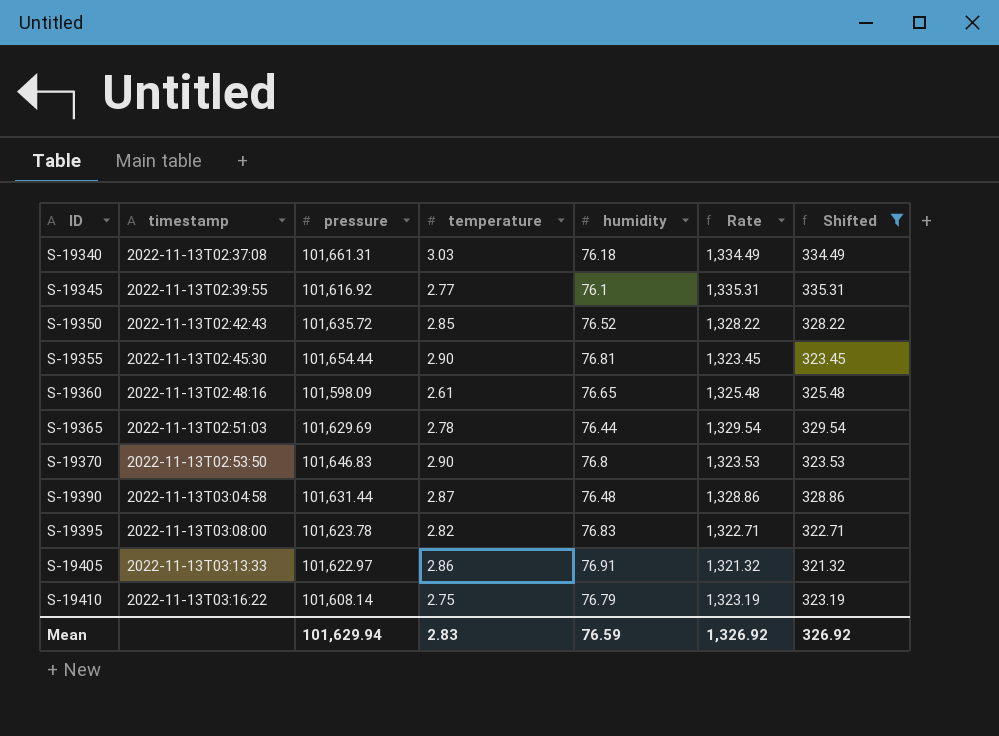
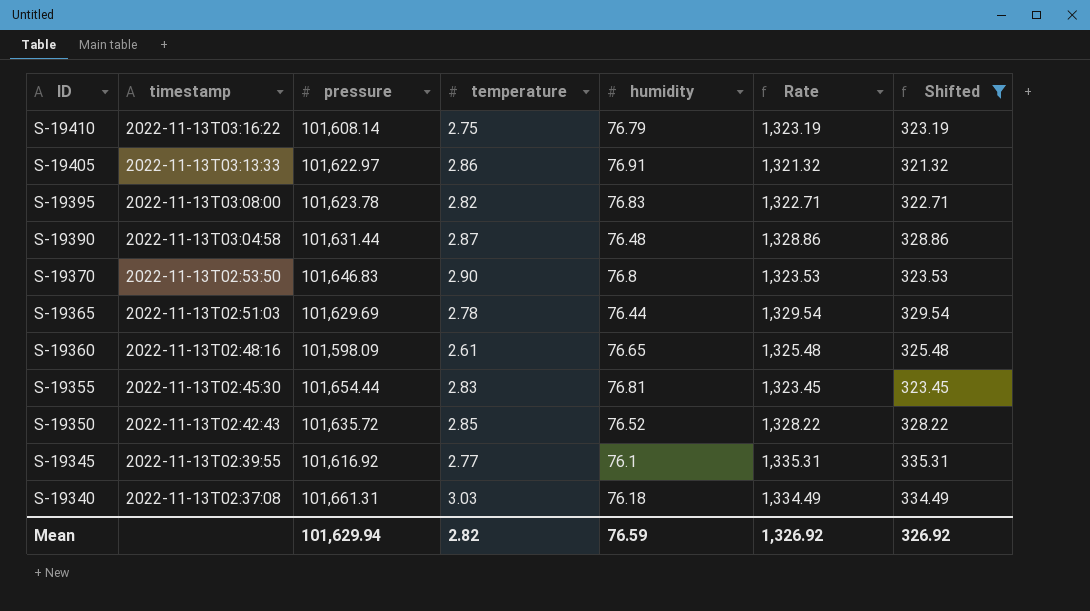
row order: ID ascending -> ID descending
S-19355 | temperature: 2.90 -> 2.83
Mean | temperature: 2.83 -> 2.82

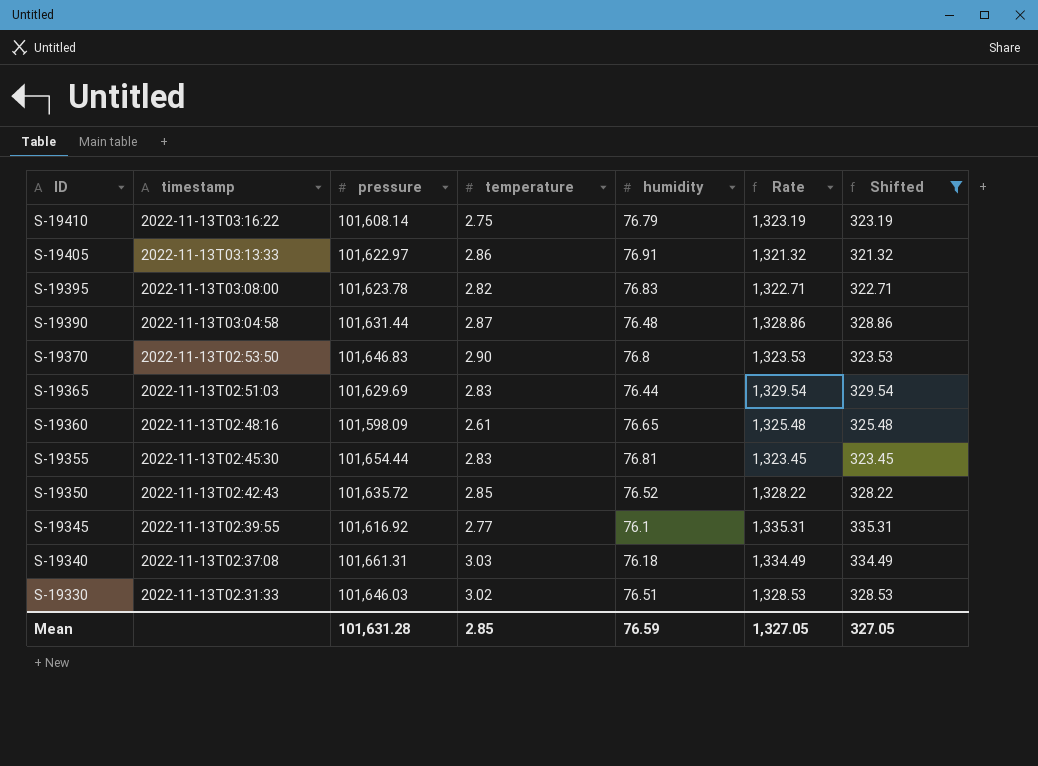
S-19365 | temperature: 2.78 -> 2.83
row S-19330: none -> 2022-11-13T02:31:33 | 101,646.03 | 3.02 | 76.51 | 1,328.53 | 328.53
Mean | pressure: 101,629.94 -> 101,631.28
Mean | temperature: 2.82 -> 2.85
Mean | Rate: 1,326.92 -> 1,327.05
Mean | Shifted: 326.92 -> 327.05

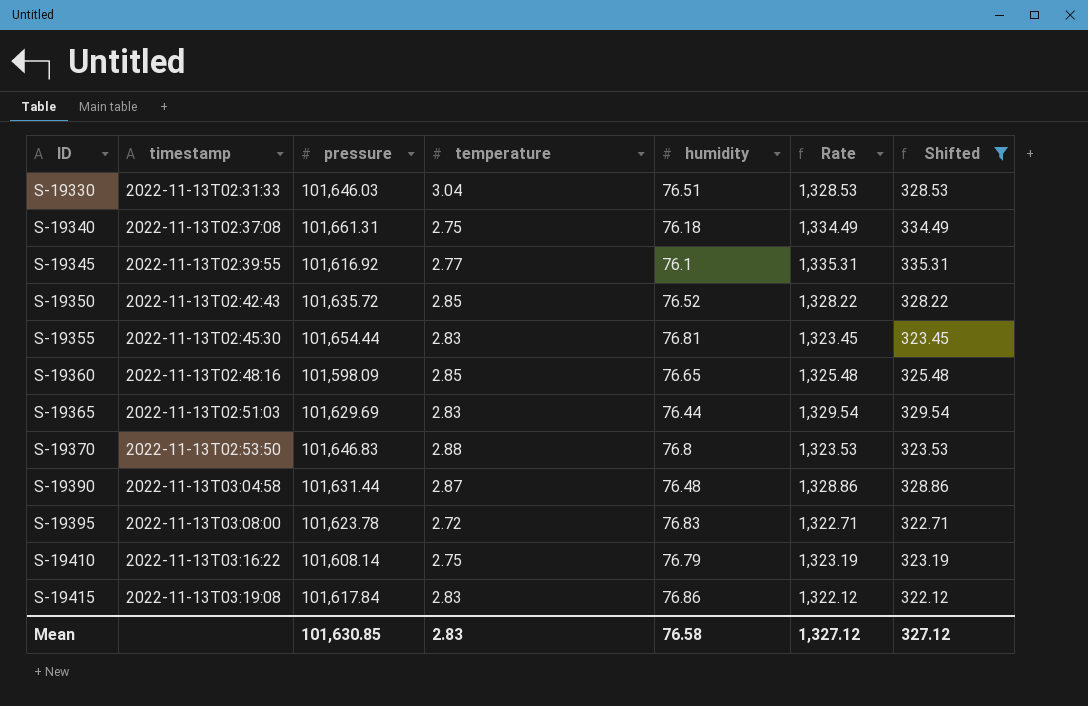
row order: ID descending -> ID ascending
row S-19405: 2022-11-13T03:13:33 | 101,622.97 | 2.86 | 76.91 | 1,321.32 | 321.32 -> none
S-19330 | temperature: 3.02 -> 3.04
S-19340 | temperature: 3.03 -> 2.75
S-19360 | temperature: 2.61 -> 2.85
S-19370 | temperature: 2.90 -> 2.88
S-19395 | temperature: 2.82 -> 2.72
row S-19415: none -> 2022-11-13T03:19:08 | 101,617.84 | 2.83 | 76.86 | 1,322.12 | 322.12
Mean | pressure: 101,631.28 -> 101,630.85
Mean | temperature: 2.85 -> 2.83
Mean | humidity: 76.59 -> 76.58
Mean | Rate: 1,327.05 -> 1,327.12
Mean | Shifted: 327.05 -> 327.12

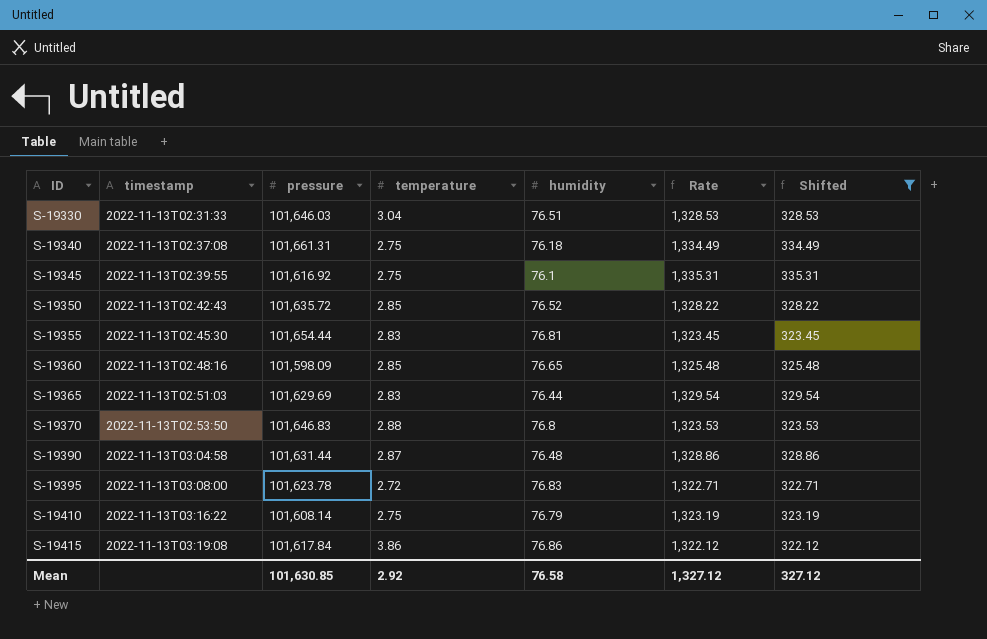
S-19345 | temperature: 2.77 -> 2.75
S-19415 | temperature: 2.83 -> 3.86
Mean | temperature: 2.83 -> 2.92

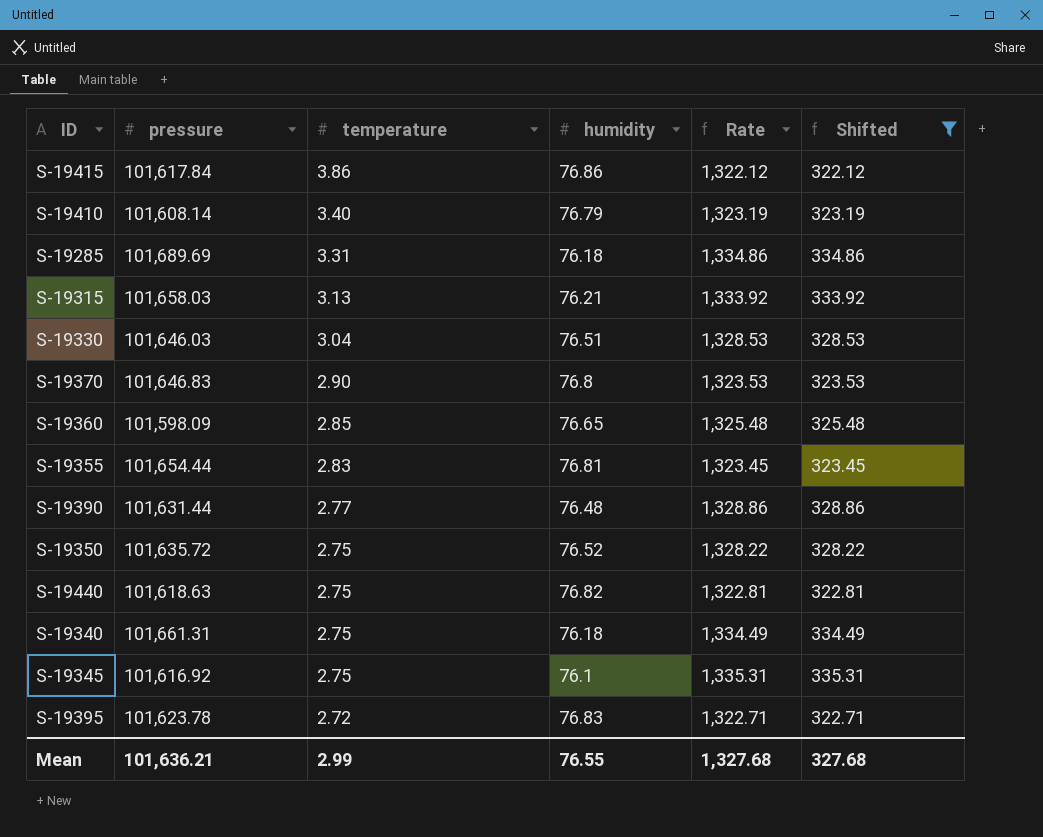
row order: ID ascending -> temperature descending
column timestamp | position: 2 -> none
row S-19365: 2022-11-13T02:51:03 | 101,629.69 | 2.83 | 76.44 | 1,329.54 | 329.54 -> none
S-19410 | temperature: 2.75 -> 3.40
row S-19285: none -> 101,689.69 | 3.31 | 76.18 | 1,334.86 | 334.86
row S-19315: none -> 101,658.03 | 3.13 | 76.21 | 1,333.92 | 333.92
S-19370 | temperature: 2.88 -> 2.90
S-19390 | temperature: 2.87 -> 2.77
S-19350 | temperature: 2.85 -> 2.75
row S-19440: none -> 101,618.63 | 2.75 | 76.82 | 1,322.81 | 322.81
Mean | pressure: 101,630.85 -> 101,636.21
Mean | temperature: 2.92 -> 2.99
Mean | humidity: 76.58 -> 76.55
Mean | Rate: 1,327.12 -> 1,327.68
Mean | Shifted: 327.12 -> 327.68

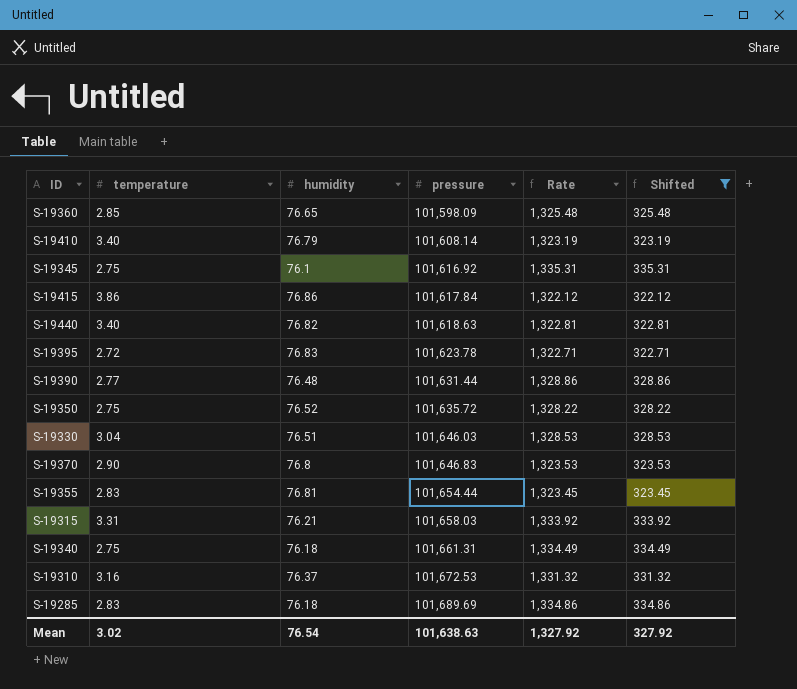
row order: temperature descending -> pressure ascending
column pressure | position: 2 -> 4
S-19440 | temperature: 2.75 -> 3.40
S-19315 | temperature: 3.13 -> 3.31
row S-19310: none -> 3.16 | 76.37 | 101,672.53 | 1,331.32 | 331.32
S-19285 | temperature: 3.31 -> 2.83
Mean | temperature: 2.99 -> 3.02
Mean | humidity: 76.55 -> 76.54
Mean | pressure: 101,636.21 -> 101,638.63
Mean | Rate: 1,327.68 -> 1,327.92
Mean | Shifted: 327.68 -> 327.92

